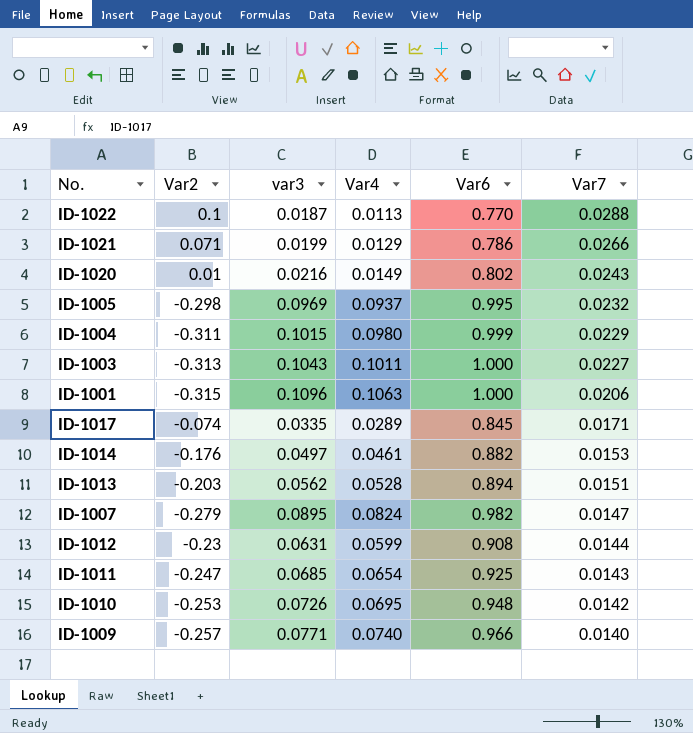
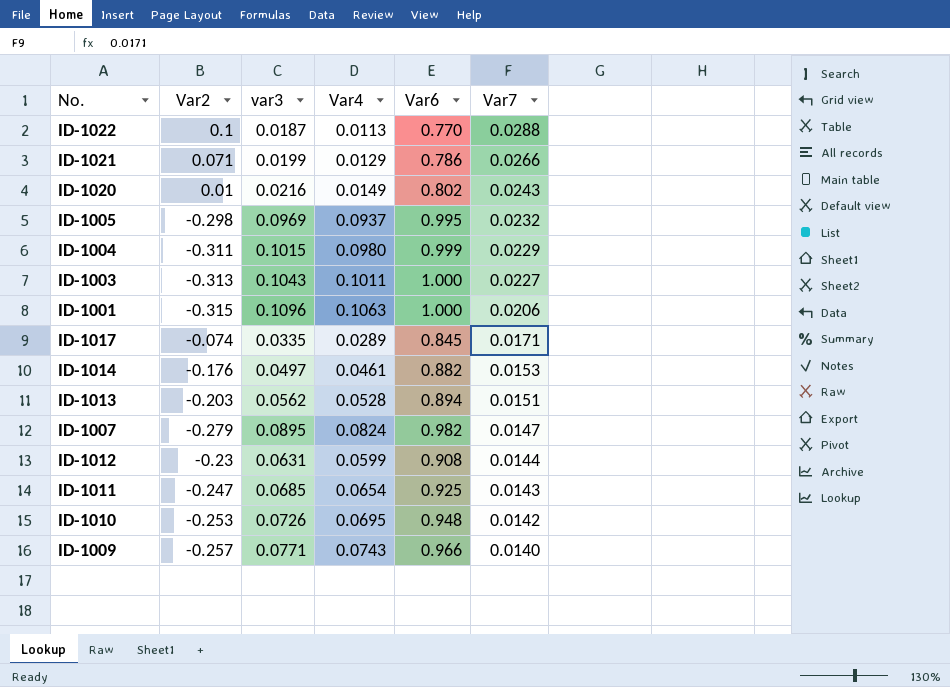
ID-1009 | Var4: 0.0740 -> 0.0743

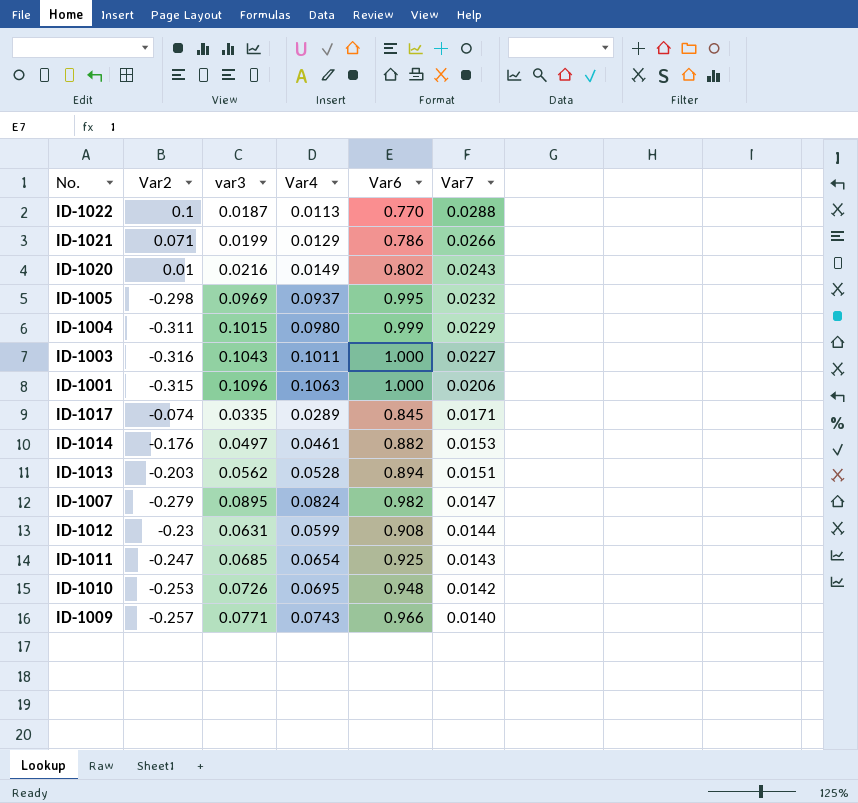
ID-1003 | Var2: -0.313 -> -0.316

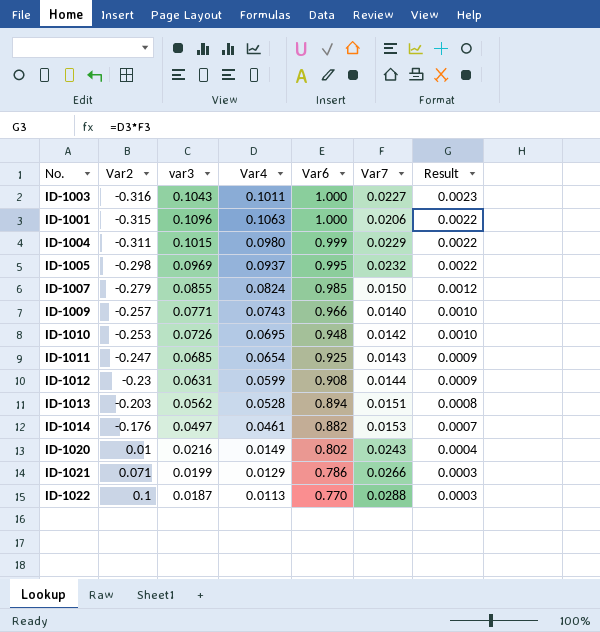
row order: Var7 descending -> Var2 ascending
column Result | formula: none -> [Var4] * [Var7]
row ID-1017: -0.074 | 0.0335 | 0.0289 | 0.845 | 0.0171 -> none
ID-1007 | var3: 0.0895 -> 0.0855
ID-1007 | Var6: 0.982 -> 0.985
ID-1007 | Var7: 0.0147 -> 0.0150

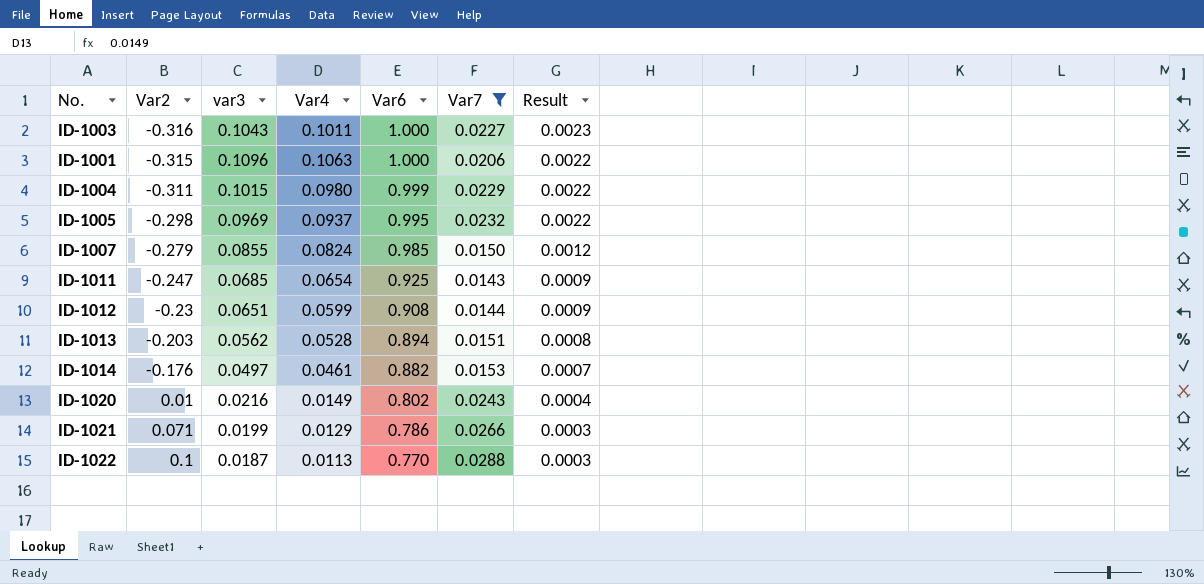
filter: none -> Var7 >= 0.0143
ID-1012 | var3: 0.0631 -> 0.0651

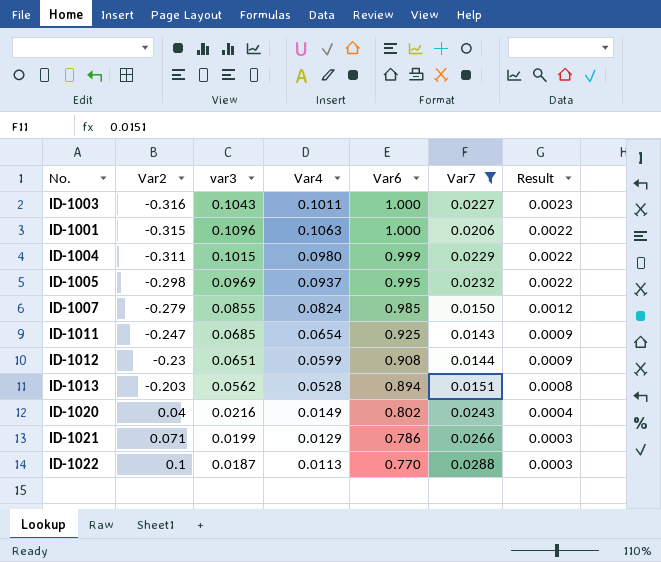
row ID-1014: -0.176 | 0.0497 | 0.0461 | 0.882 | 0.0153 | 0.0007 -> none
ID-1020 | Var2: 0.01 -> 0.04

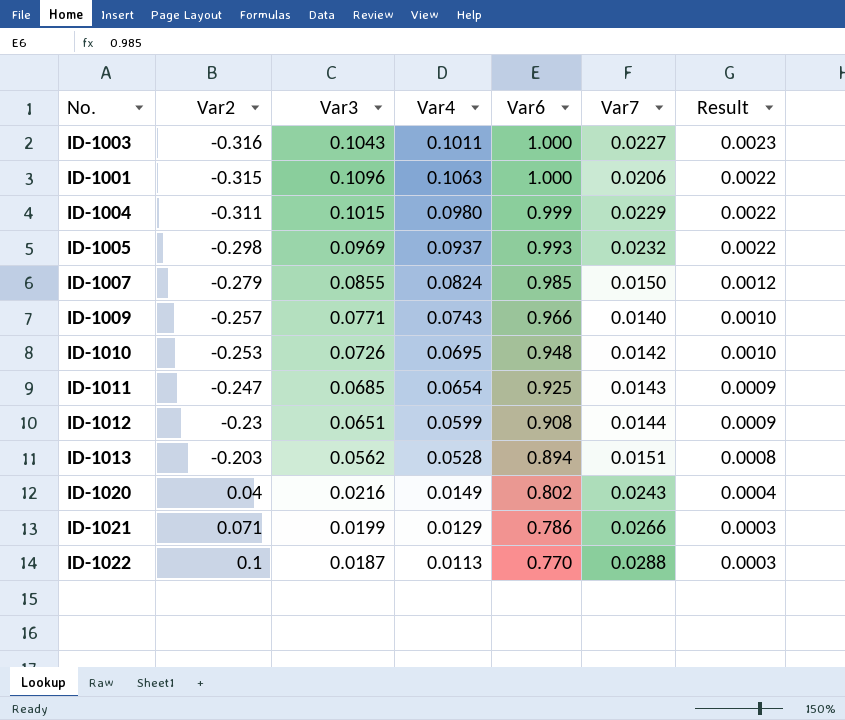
filter: Var7 >= 0.0143 -> none
column name: var3 -> Var3
ID-1005 | Var6: 0.995 -> 0.993

